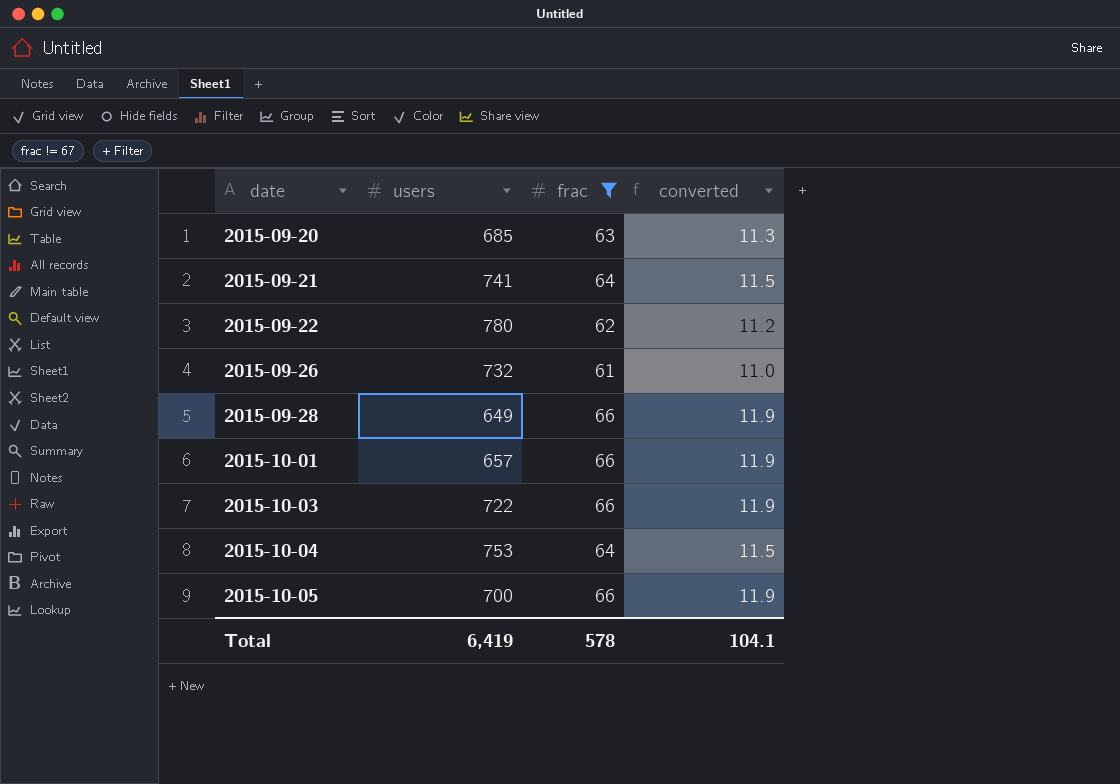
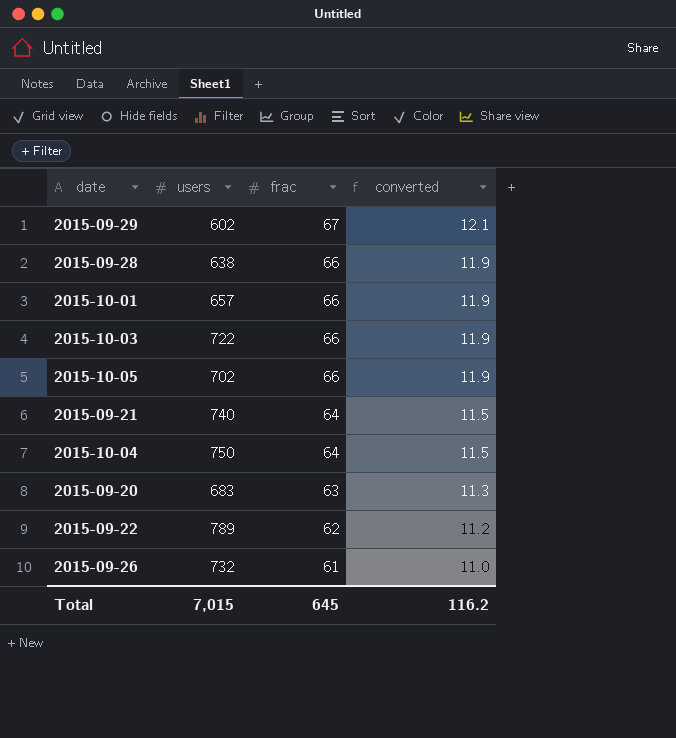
filter: frac != 67 -> none
row order: date ascending -> frac descending
2015-09-28 | users: 649 -> 638
2015-10-05 | users: 700 -> 702
2015-09-21 | users: 741 -> 740
2015-10-04 | users: 753 -> 750
2015-09-20 | users: 685 -> 683
2015-09-22 | users: 780 -> 789
Total | users: 6,419 -> 7,015
Total | frac: 578 -> 645
Total | converted: 104.1 -> 116.2

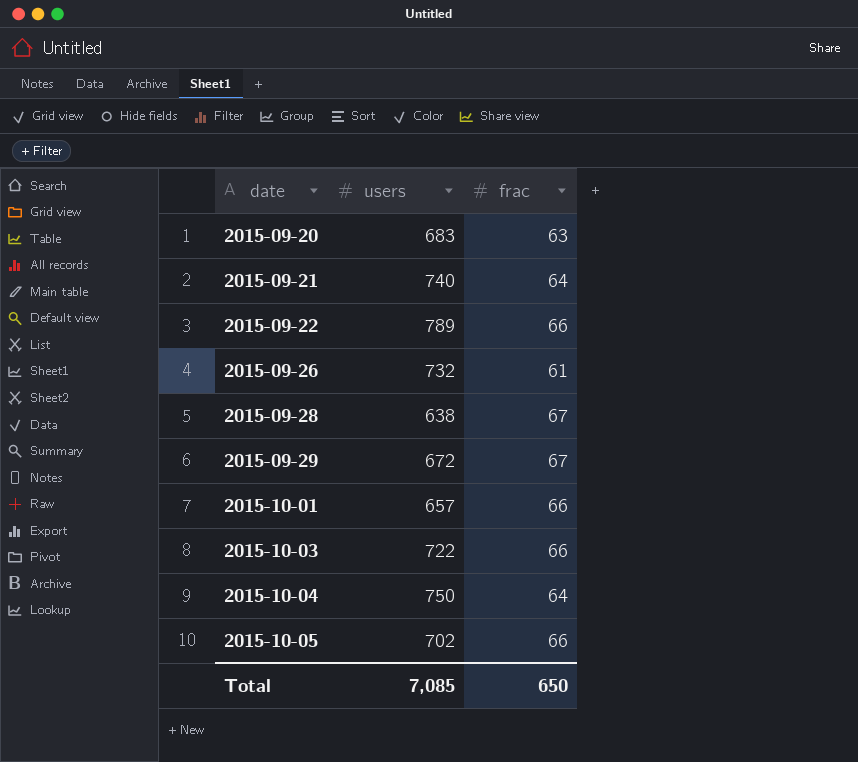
row order: frac descending -> date ascending
column converted | formula: [frac] * 0.18 -> none
2015-09-22 | frac: 62 -> 66
2015-09-28 | frac: 66 -> 67
2015-09-29 | users: 602 -> 672
Total | users: 7,015 -> 7,085
Total | frac: 645 -> 650

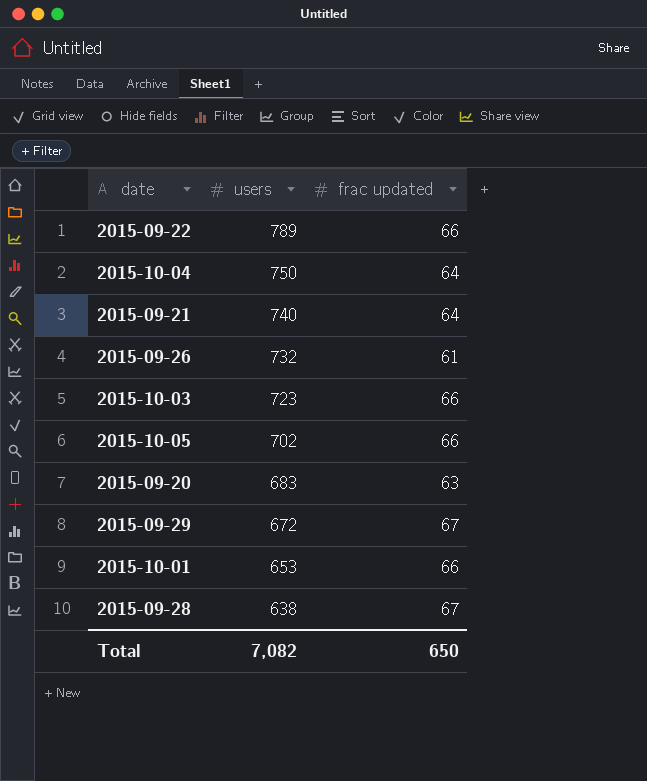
row order: date ascending -> users descending
column name: frac -> frac updated
2015-10-03 | users: 722 -> 723
2015-10-01 | users: 657 -> 653
Total | users: 7,085 -> 7,082

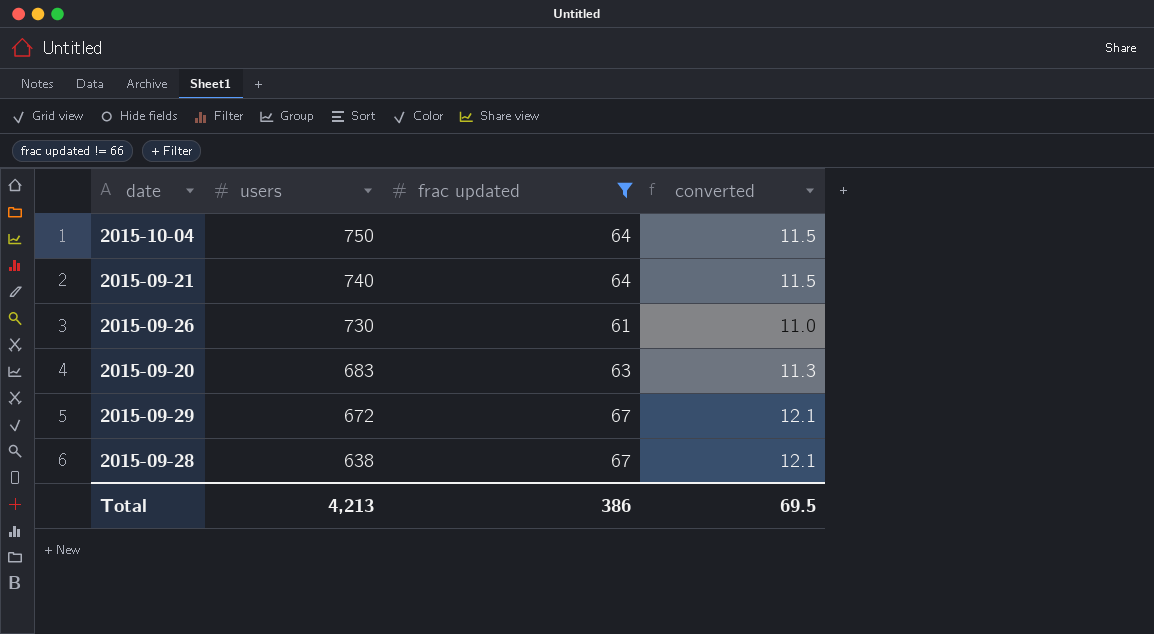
filter: none -> frac updated != 66
column converted | formula: none -> [frac updated] * 0.18
2015-09-26 | users: 732 -> 730
Total | users: 7,082 -> 4,213
Total | frac updated: 650 -> 386

